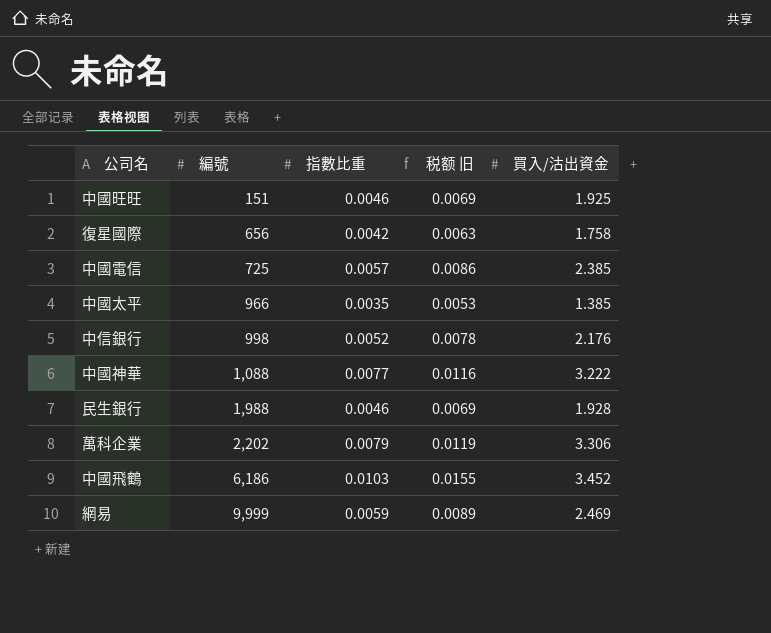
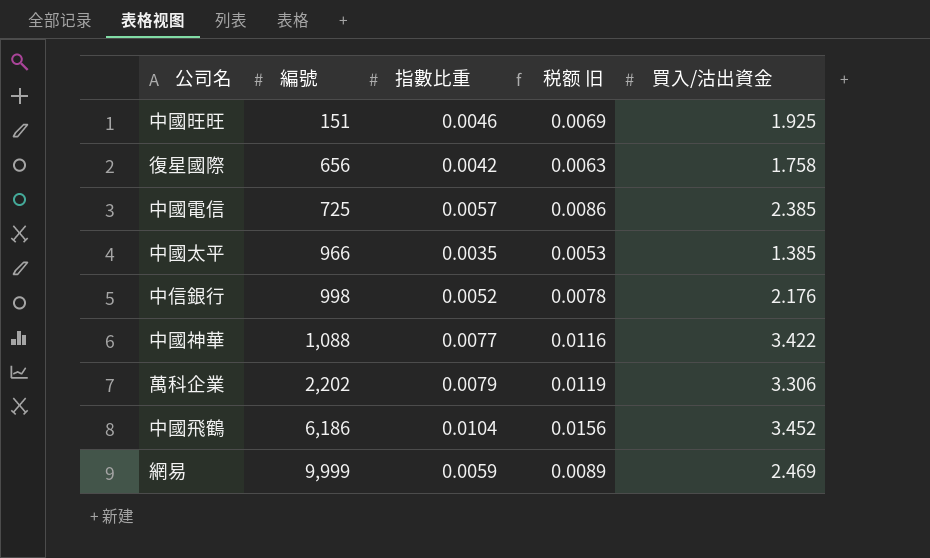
row 民生銀行: 1,988 | 0.0046 | 0.0069 | 1.928 -> none
中國神華 | 買入/沽出資金: 3.222 -> 3.422
中國飛鶴 | 指數比重: 0.0103 -> 0.0104
中國飛鶴 | 税额 旧: 0.0155 -> 0.0156

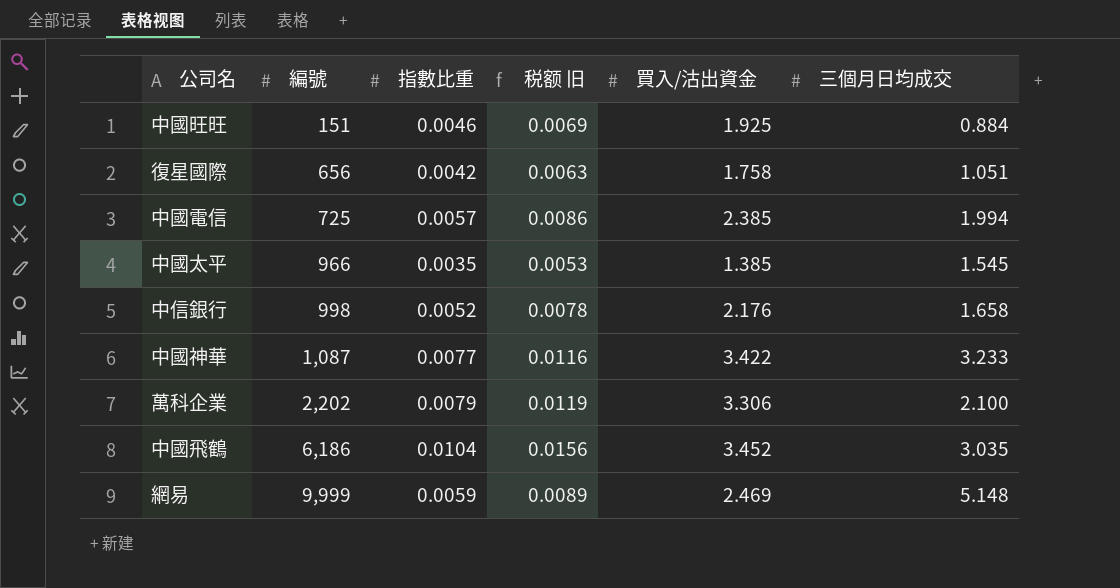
column 三個月日均成交 | position: none -> 6
中國神華 | 編號: 1,088 -> 1,087

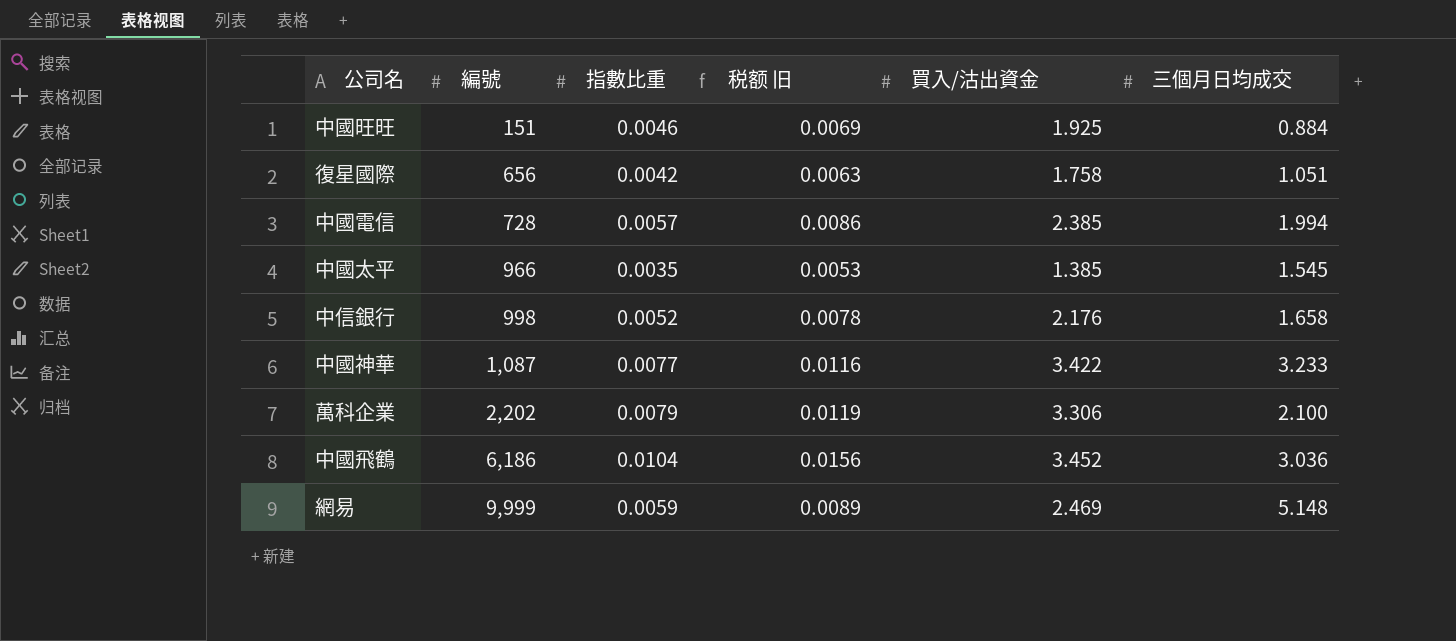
中國電信 | 編號: 725 -> 728
中國飛鶴 | 三個月日均成交: 3.035 -> 3.036

